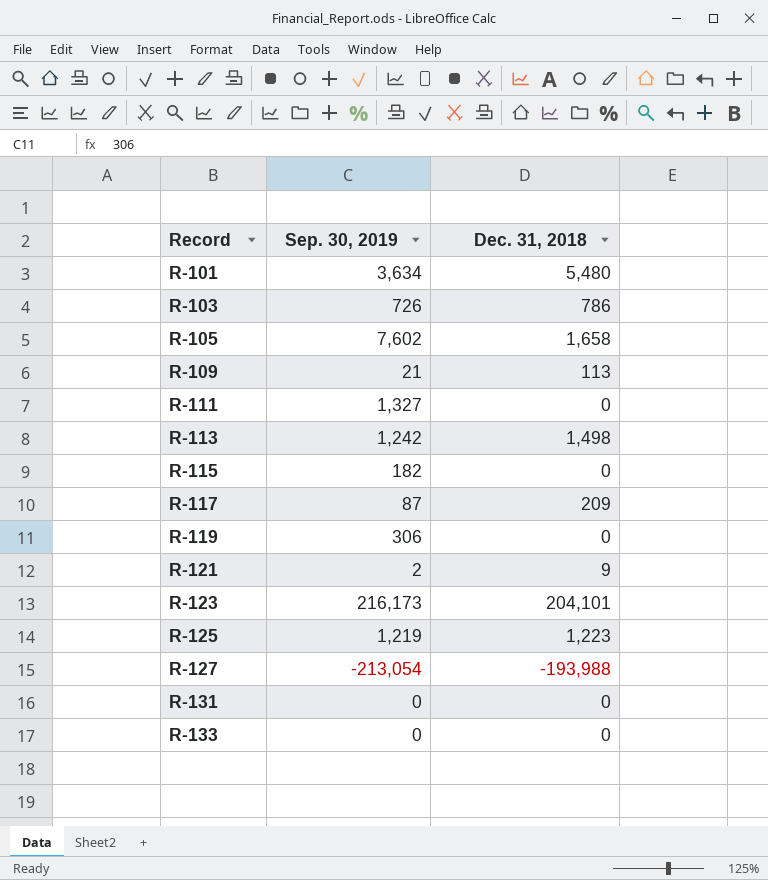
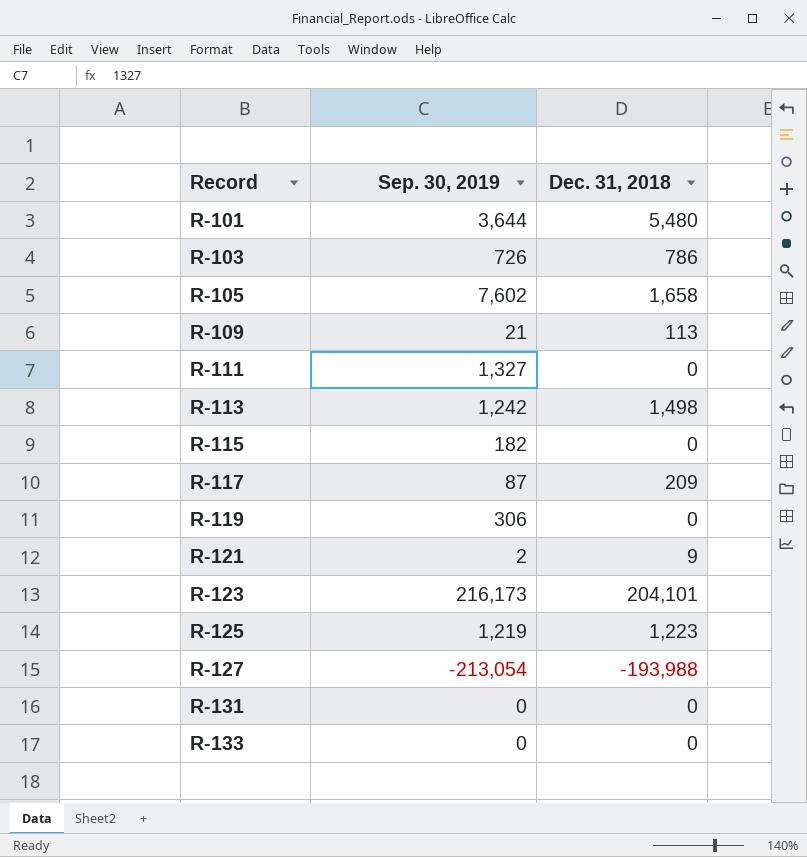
R-101 | Sep. 30, 2019: 3,634 -> 3,644

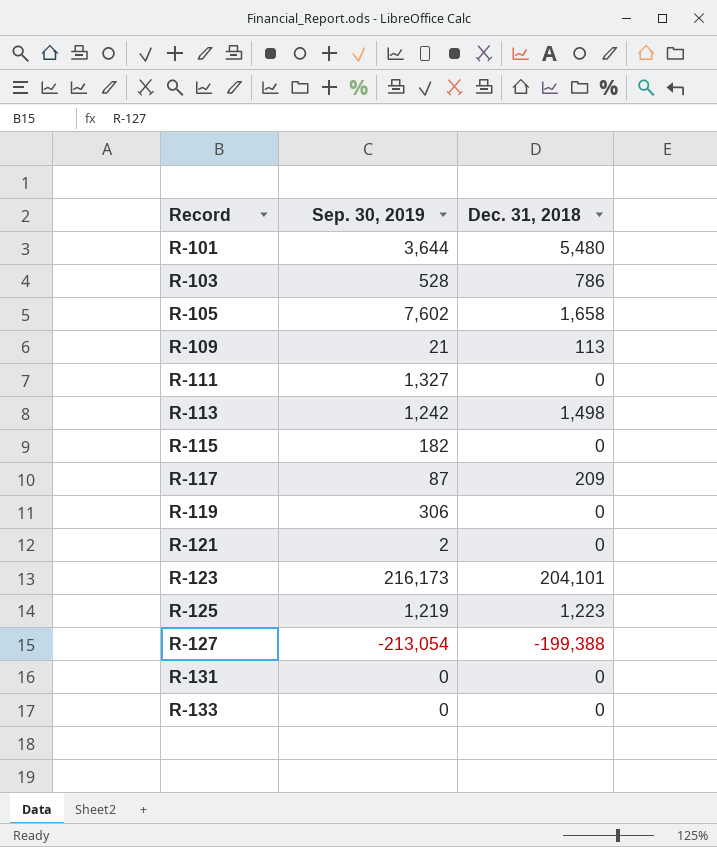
R-103 | Sep. 30, 2019: 726 -> 528
R-121 | Dec. 31, 2018: 9 -> 0
R-127 | Dec. 31, 2018: -193,988 -> -199,388

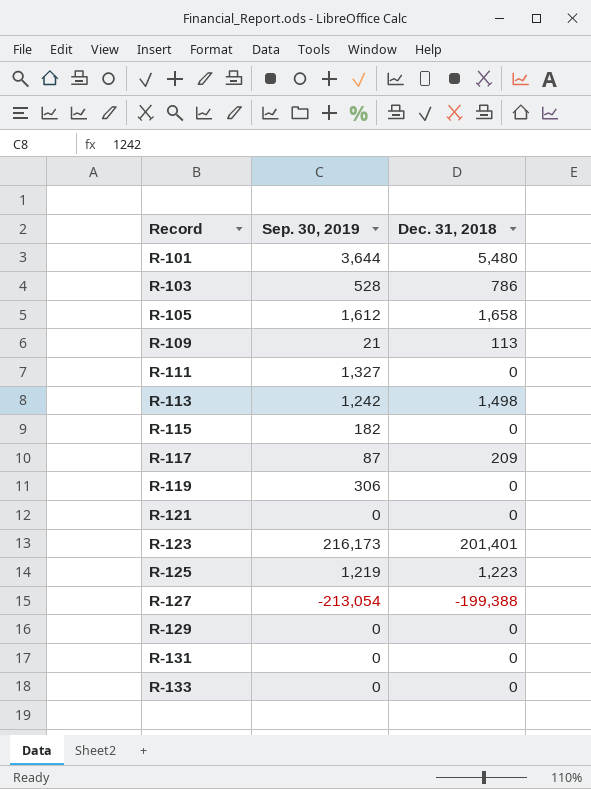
R-105 | Sep. 30, 2019: 7,602 -> 1,612
R-121 | Sep. 30, 2019: 2 -> 0
R-123 | Dec. 31, 2018: 204,101 -> 201,401
row R-129: none -> 0 | 0

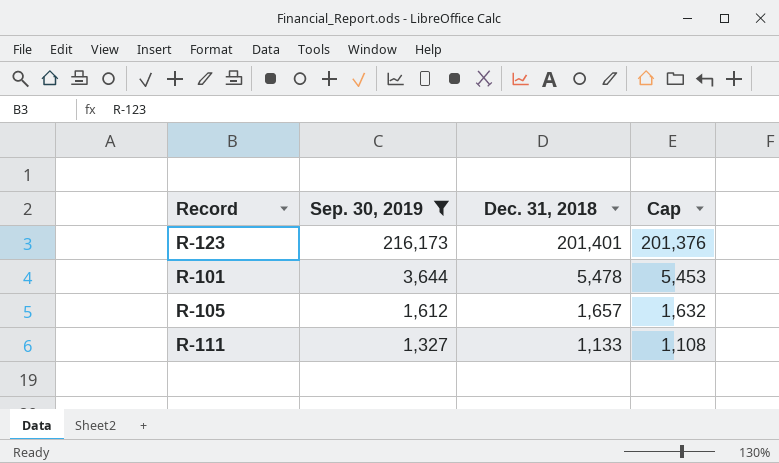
filter: none -> Sep. 30, 2019 >= 1,327
row order: Record ascending -> Sep. 30, 2019 descending
column Cap | formula: none -> [Dec. 31, 2018] - 25
R-101 | Dec. 31, 2018: 5,480 -> 5,478
R-105 | Dec. 31, 2018: 1,658 -> 1,657
R-111 | Dec. 31, 2018: 0 -> 1,133

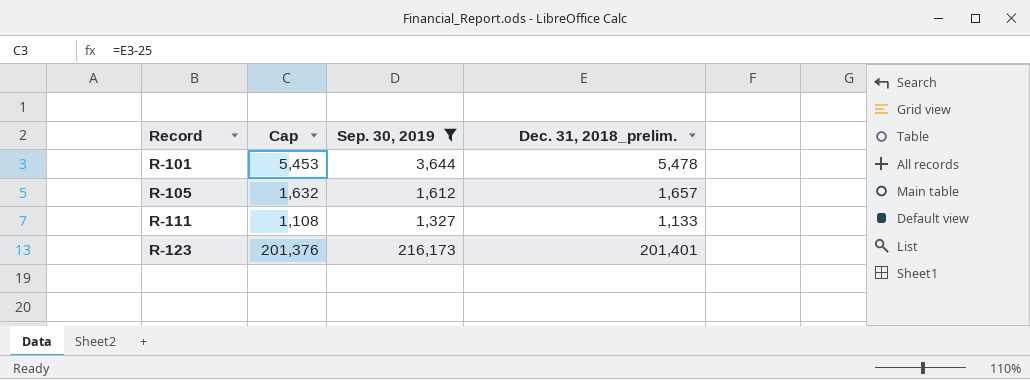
row order: Sep. 30, 2019 descending -> Record ascending
column Cap | position: 4 -> 2
column name: Dec. 31, 2018 -> Dec. 31, 2018_prelim.

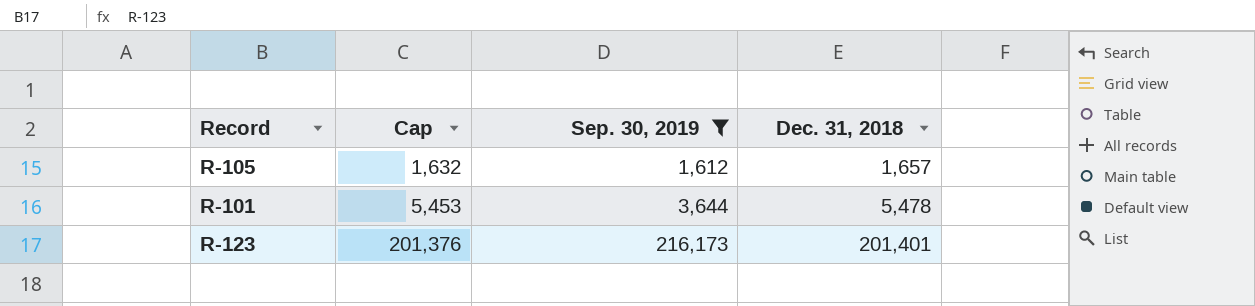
row order: Record ascending -> Cap ascending
column name: Dec. 31, 2018_prelim. -> Dec. 31, 2018
row R-111: 1,108 | 1,327 | 1,133 -> none

